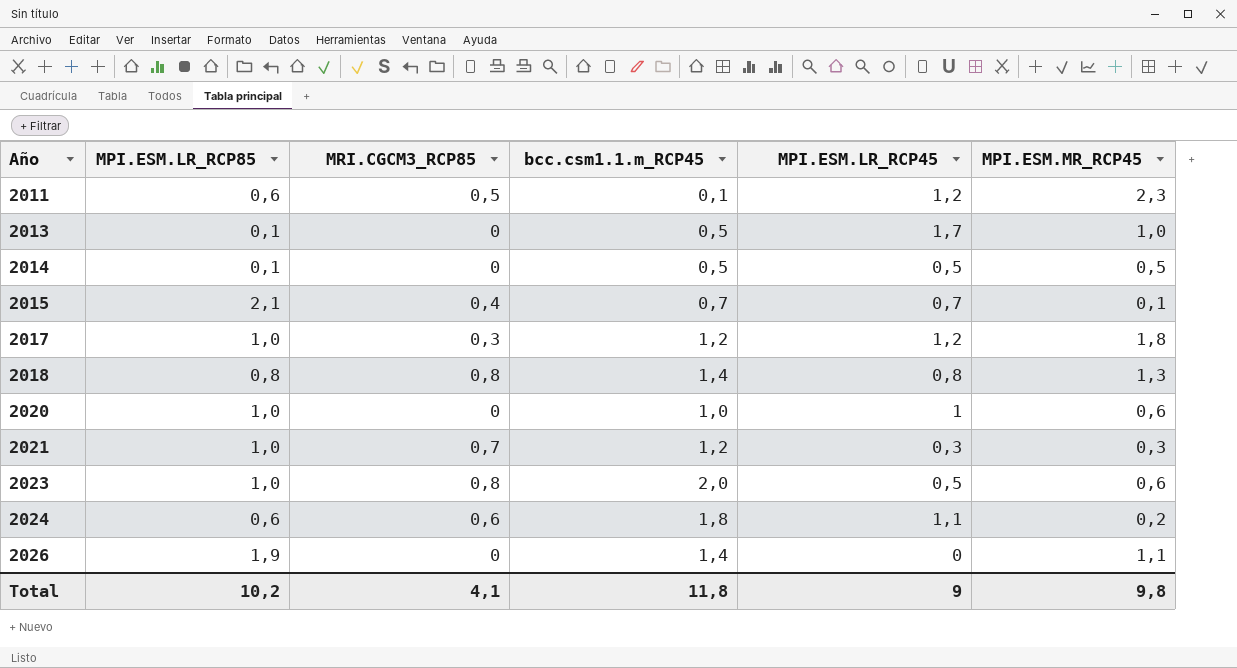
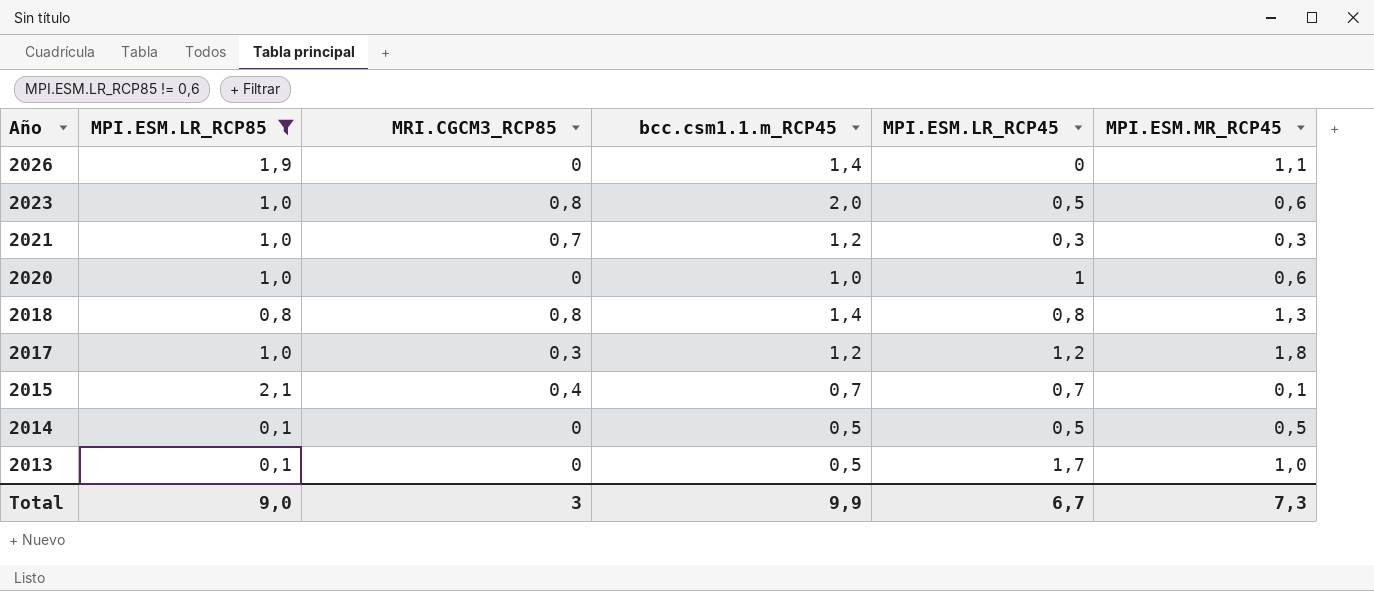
filter: none -> MPI.ESM.LR_RCP85 != 0,6
row order: Año ascending -> Año descending
Total | MPI.ESM.LR_RCP85: 10,2 -> 9,0
Total | MRI.CGCM3_RCP85: 4,1 -> 3
Total | bcc.csm1.1.m_RCP45: 11,8 -> 9,9
Total | MPI.ESM.LR_RCP45: 9 -> 6,7
Total | MPI.ESM.MR_RCP45: 9,8 -> 7,3

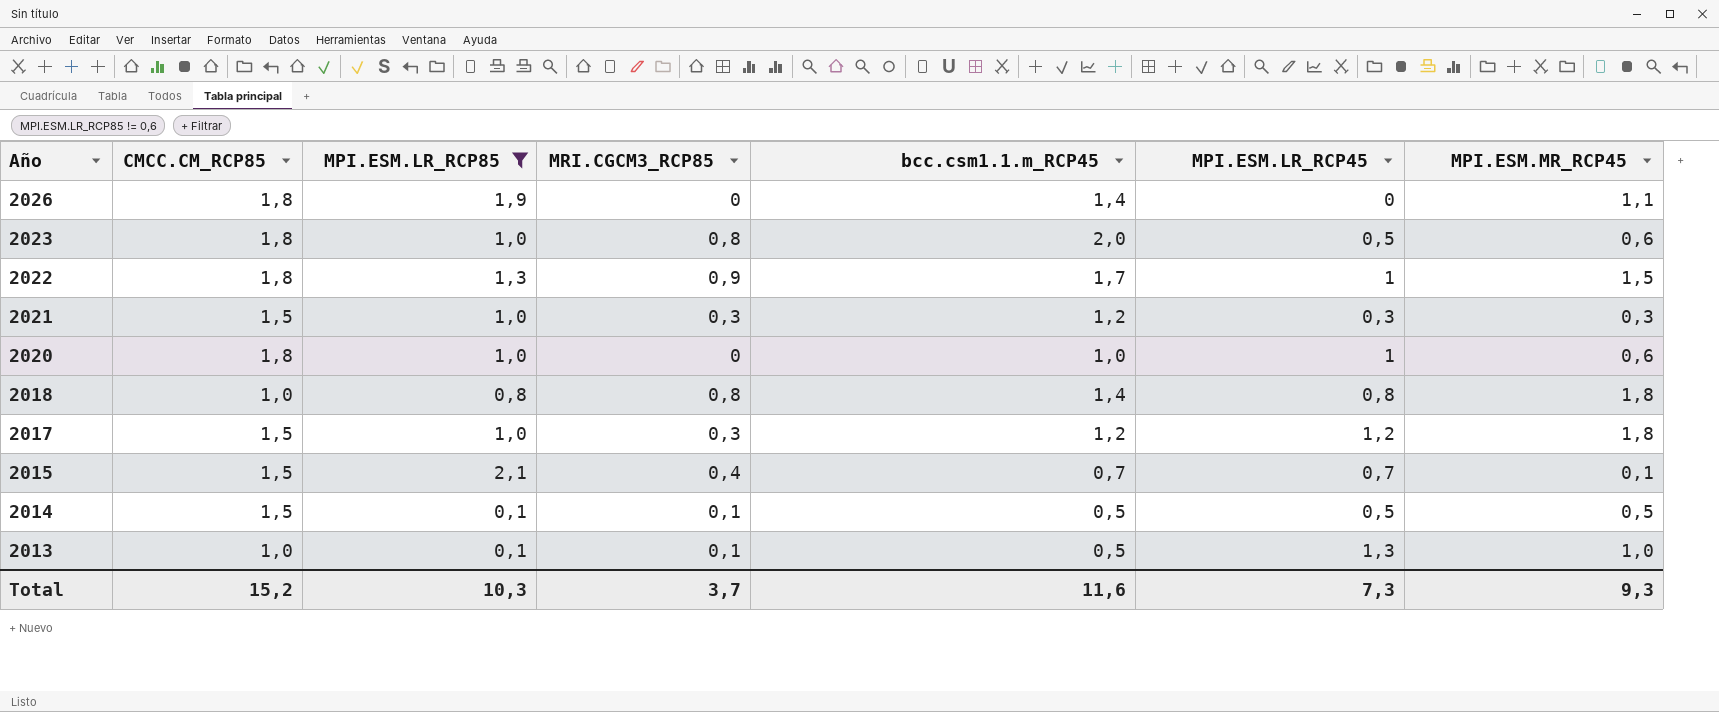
column CMCC.CM_RCP85 | position: none -> 2
row 2022: none -> 1,8 | 1,3 | 0,9 | 1,7 | 1 | 1,5
2021 | MRI.CGCM3_RCP85: 0,7 -> 0,3
2018 | MPI.ESM.MR_RCP45: 1,3 -> 1,8
2014 | MRI.CGCM3_RCP85: 0 -> 0,1
2013 | MRI.CGCM3_RCP85: 0 -> 0,1
2013 | MPI.ESM.LR_RCP45: 1,7 -> 1,3
Total | MPI.ESM.LR_RCP85: 9,0 -> 10,3
Total | MRI.CGCM3_RCP85: 3 -> 3,7
Total | bcc.csm1.1.m_RCP45: 9,9 -> 11,6
Total | MPI.ESM.LR_RCP45: 6,7 -> 7,3
Total | MPI.ESM.MR_RCP45: 7,3 -> 9,3

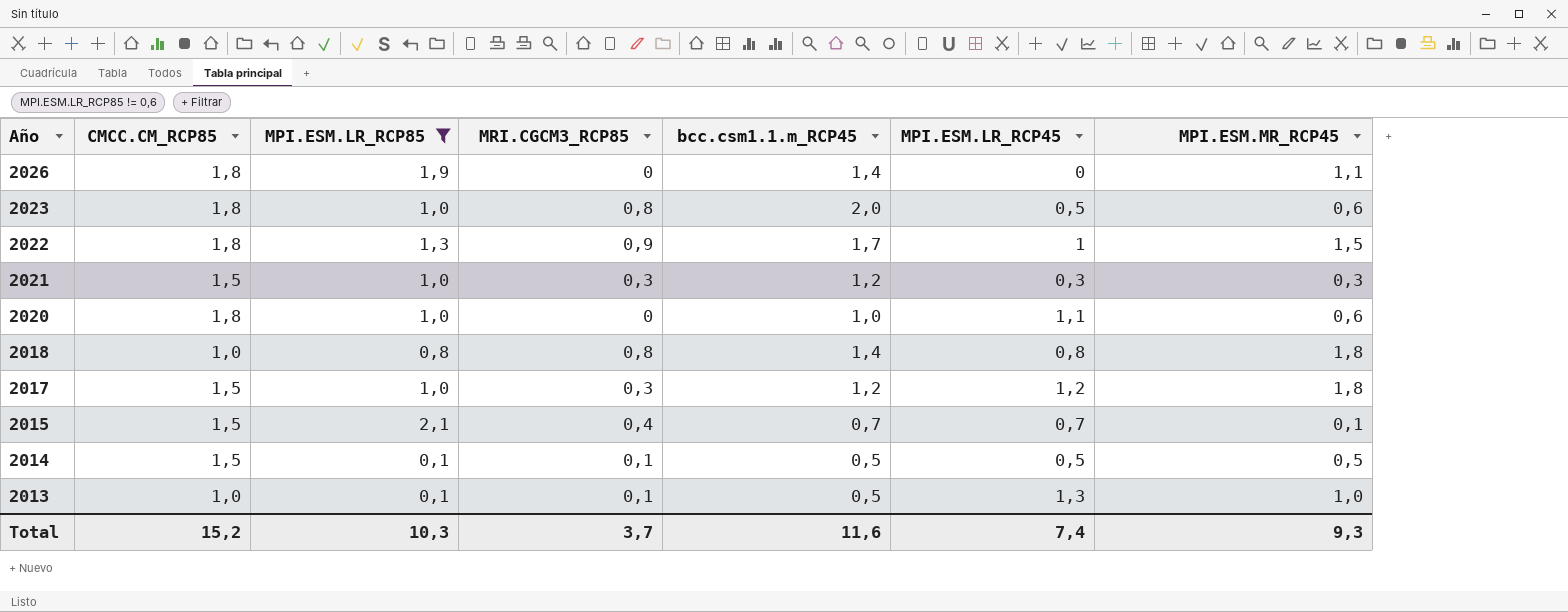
2020 | MPI.ESM.LR_RCP45: 1 -> 1,1
Total | MPI.ESM.LR_RCP45: 7,3 -> 7,4

